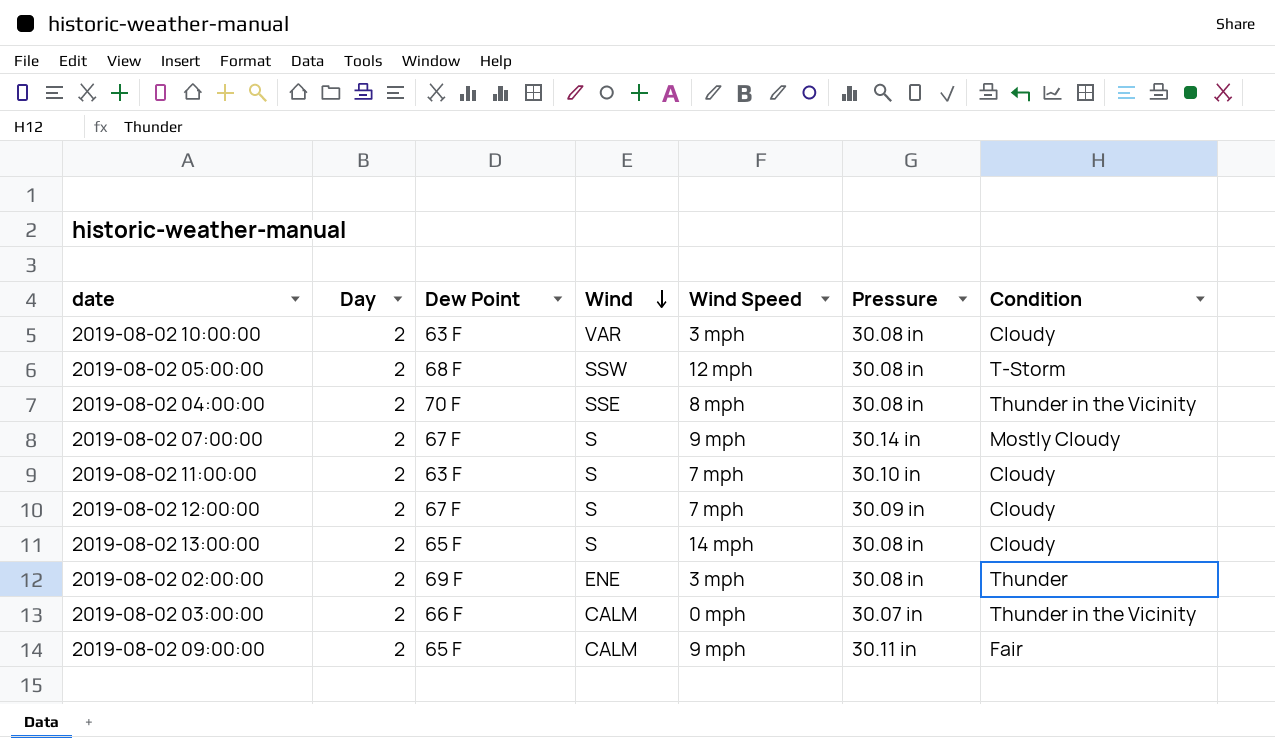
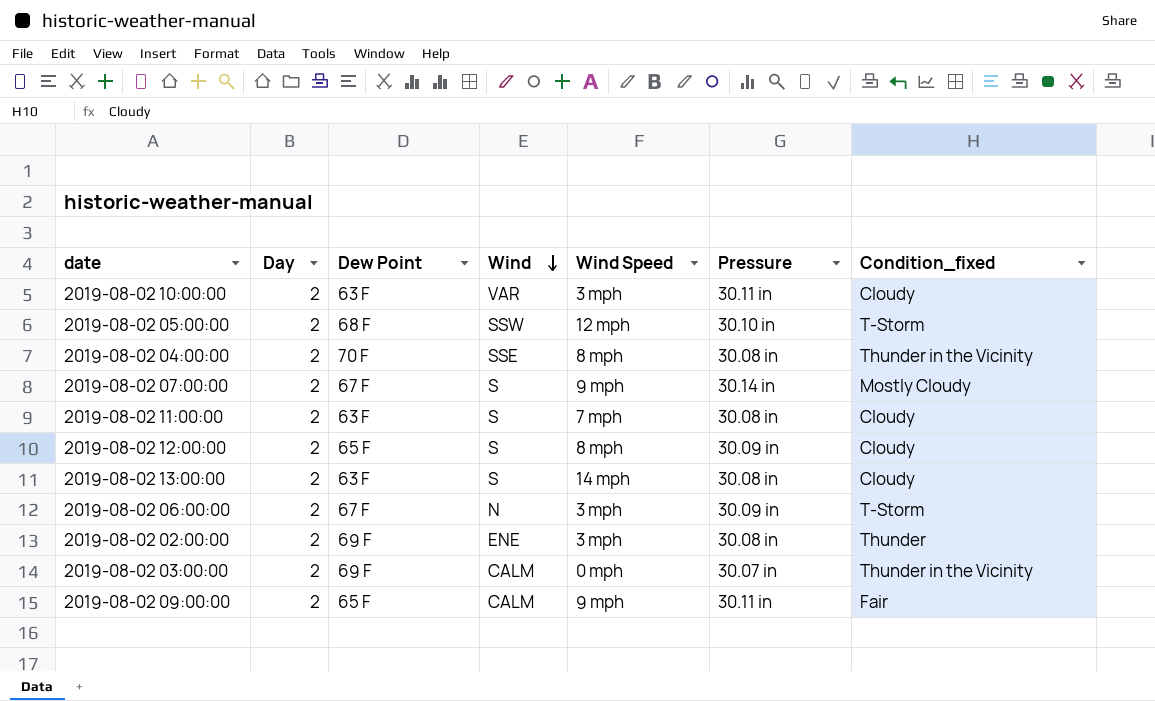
column name: Condition -> Condition_fixed
2019-08-02 10:00:00 | Pressure: 30.08 in -> 30.11 in
2019-08-02 05:00:00 | Pressure: 30.08 in -> 30.10 in
2019-08-02 11:00:00 | Pressure: 30.10 in -> 30.08 in
2019-08-02 12:00:00 | Dew Point: 67 F -> 65 F
2019-08-02 12:00:00 | Wind Speed: 7 mph -> 8 mph
2019-08-02 13:00:00 | Dew Point: 65 F -> 63 F
row 2019-08-02 06:00:00: none -> 2 | 67 F | N | 3 mph | 30.09 in | T-Storm
2019-08-02 03:00:00 | Dew Point: 66 F -> 69 F

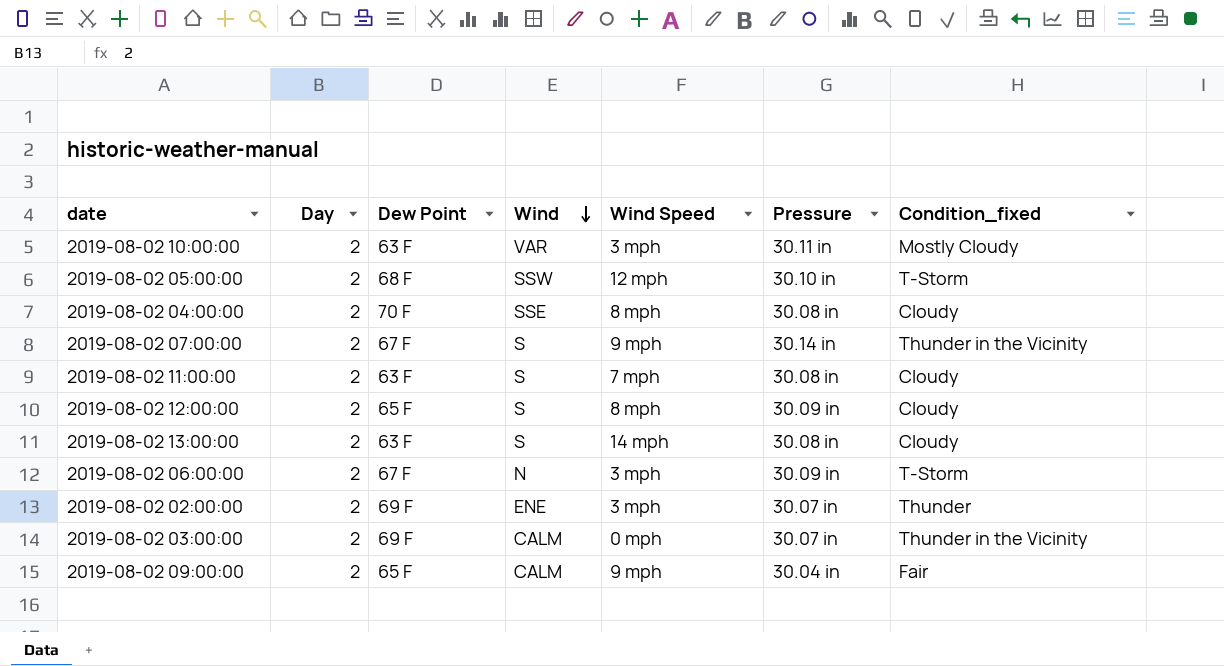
2019-08-02 10:00:00 | Condition_fixed: Cloudy -> Mostly Cloudy
2019-08-02 04:00:00 | Condition_fixed: Thunder in the Vicinity -> Cloudy
2019-08-02 07:00:00 | Condition_fixed: Mostly Cloudy -> Thunder in the Vicinity
2019-08-02 02:00:00 | Pressure: 30.08 in -> 30.07 in
2019-08-02 09:00:00 | Pressure: 30.11 in -> 30.04 in

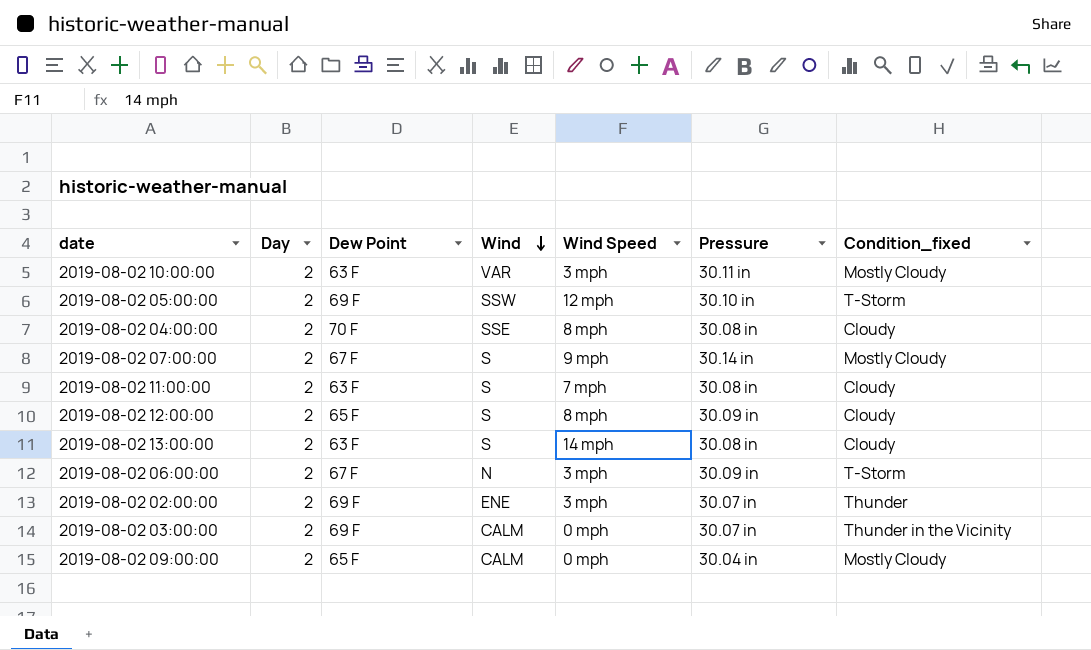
2019-08-02 05:00:00 | Dew Point: 68 F -> 69 F
2019-08-02 07:00:00 | Condition_fixed: Thunder in the Vicinity -> Mostly Cloudy
2019-08-02 09:00:00 | Wind Speed: 9 mph -> 0 mph
2019-08-02 09:00:00 | Condition_fixed: Fair -> Mostly Cloudy

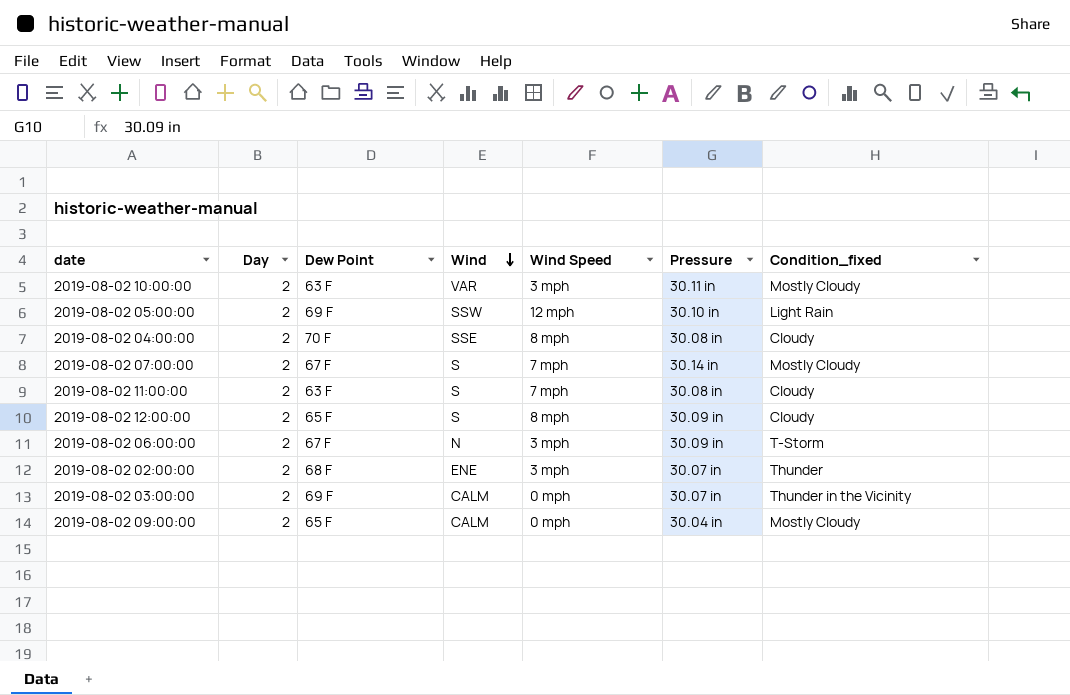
row 2019-08-02 13:00:00: 2 | 63 F | S | 14 mph | 30.08 in | Cloudy -> none
2019-08-02 05:00:00 | Condition_fixed: T-Storm -> Light Rain
2019-08-02 07:00:00 | Wind Speed: 9 mph -> 7 mph
2019-08-02 02:00:00 | Dew Point: 69 F -> 68 F

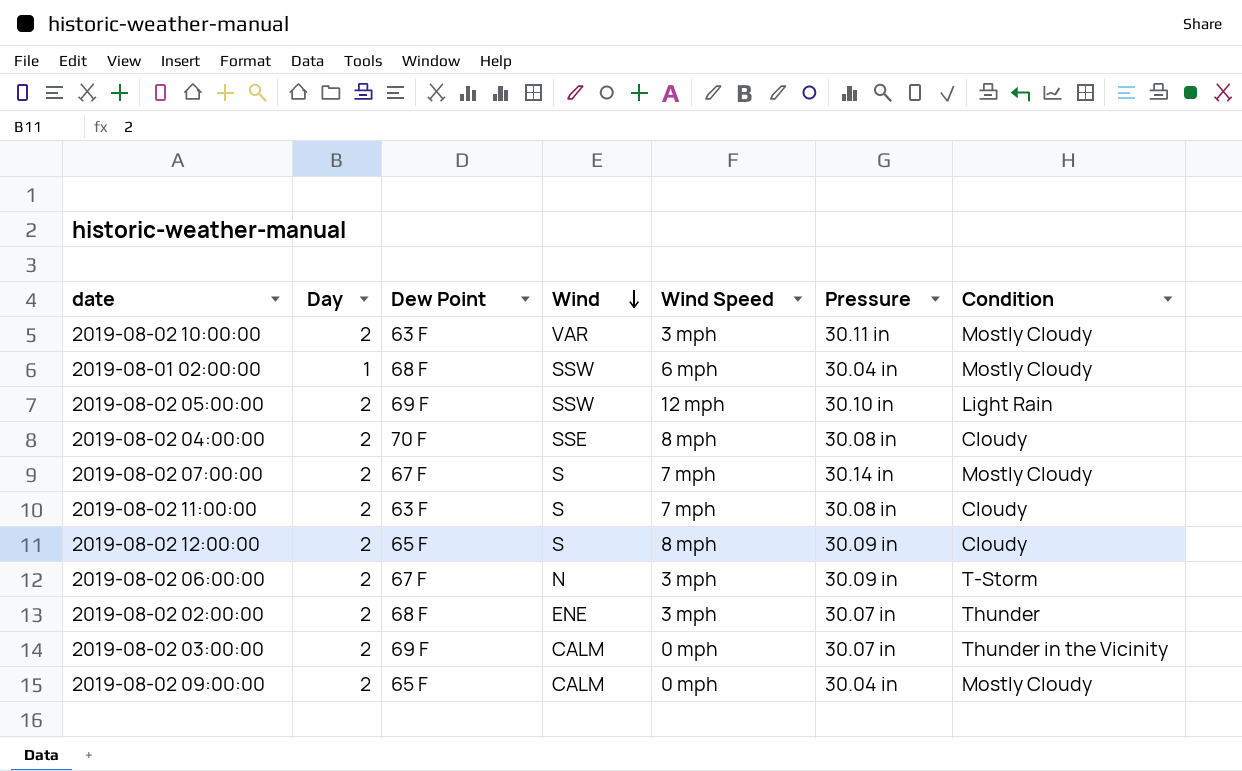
column name: Condition_fixed -> Condition
row 2019-08-01 02:00:00: none -> 1 | 68 F | SSW | 6 mph | 30.04 in | Mostly Cloudy

